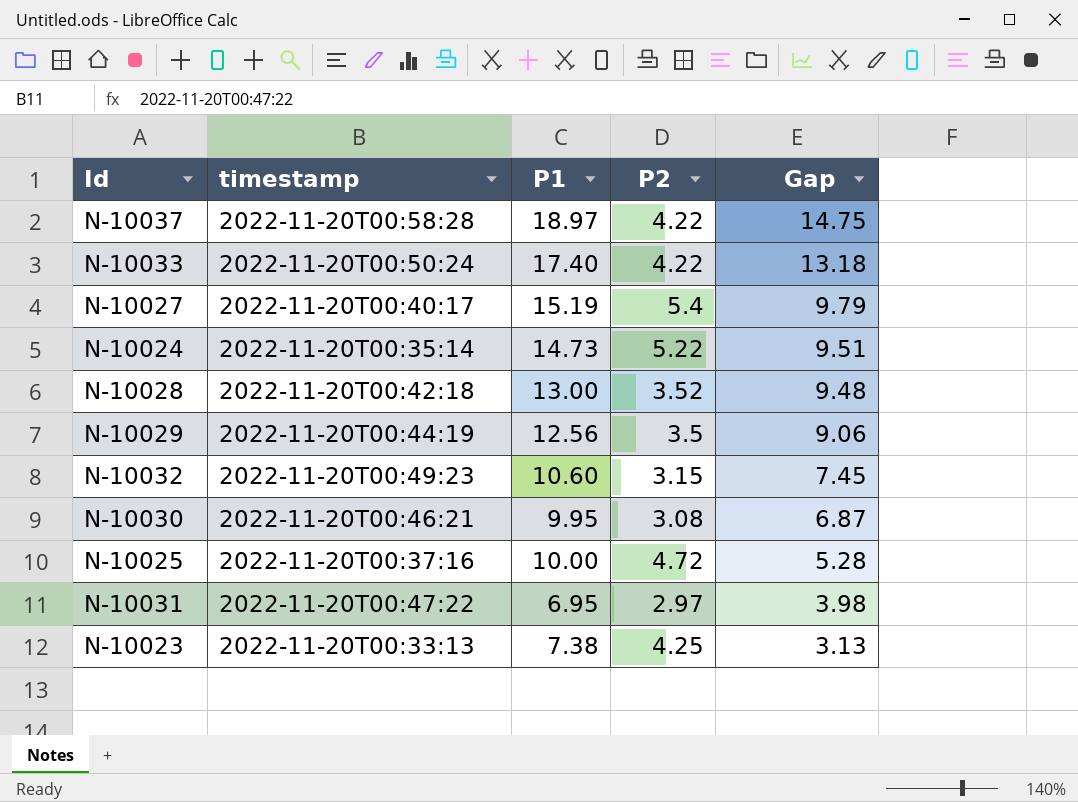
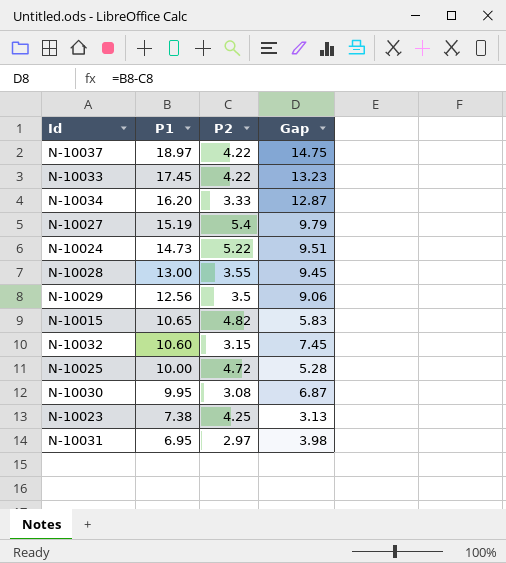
row order: Gap descending -> P1 descending
column timestamp | position: 2 -> none
N-10033 | P1: 17.40 -> 17.45
N-10033 | Gap: 13.18 -> 13.23
row N-10034: none -> 16.20 | 3.33 | 12.87
N-10028 | P2: 3.52 -> 3.55
N-10028 | Gap: 9.48 -> 9.45
row N-10015: none -> 10.65 | 4.82 | 5.83

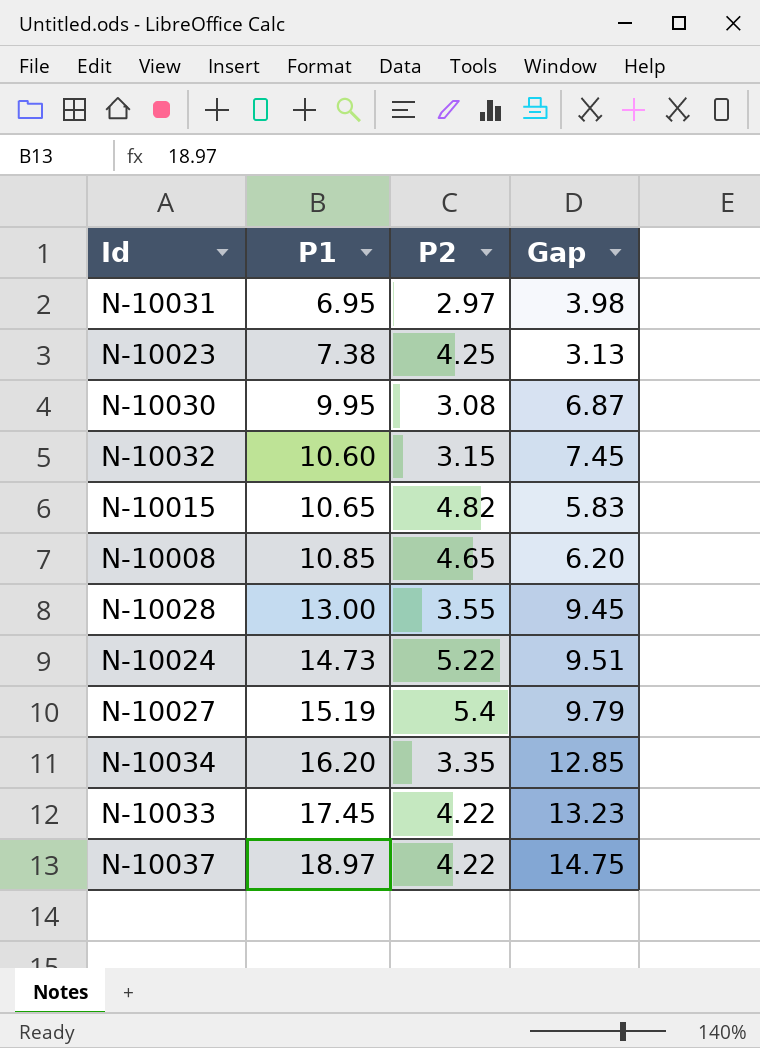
row order: P1 descending -> P1 ascending
row N-10029: 12.56 | 3.5 | 9.06 -> none
row N-10025: 10.00 | 4.72 | 5.28 -> none
row N-10008: none -> 10.85 | 4.65 | 6.20
N-10034 | P2: 3.33 -> 3.35
N-10034 | Gap: 12.87 -> 12.85

